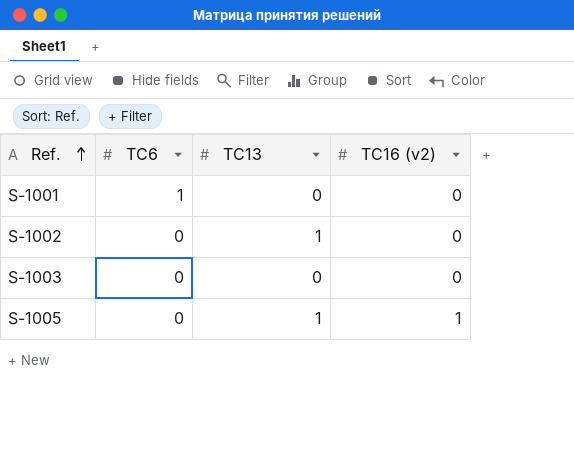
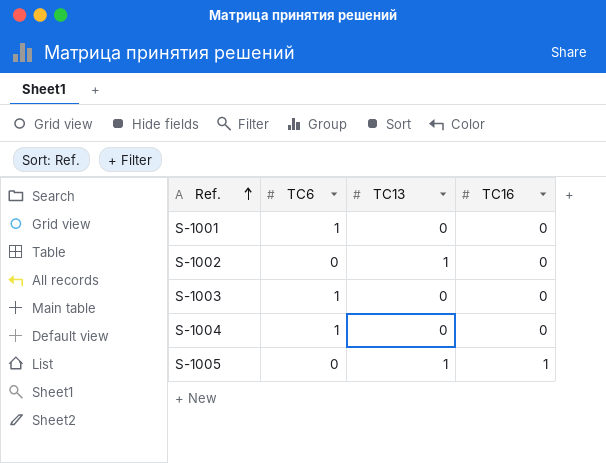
column name: TC16 (v2) -> TC16
S-1003 | TC6: 0 -> 1
row S-1004: none -> 1 | 0 | 0

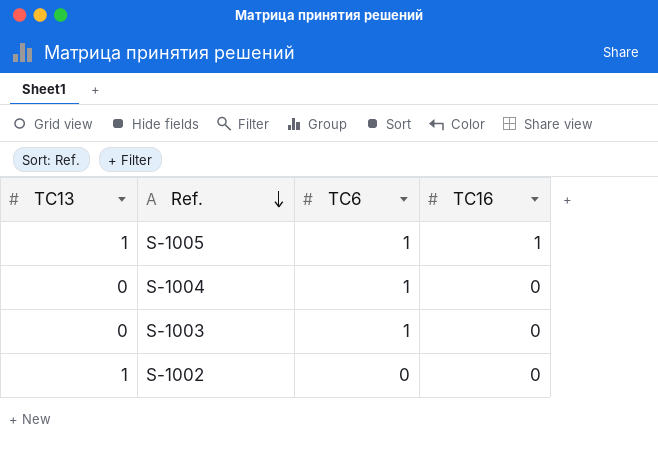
row order: Ref. ascending -> Ref. descending
column TC13 | position: 3 -> 1
row S-1001: 1 | 0 | 0 -> none
S-1005 | TC6: 0 -> 1

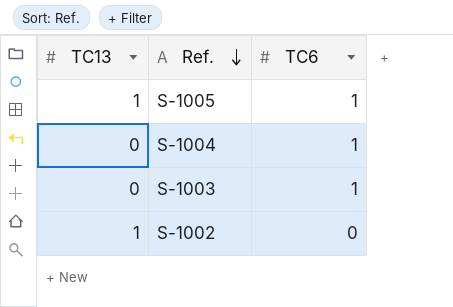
column TC16 | position: 4 -> none

